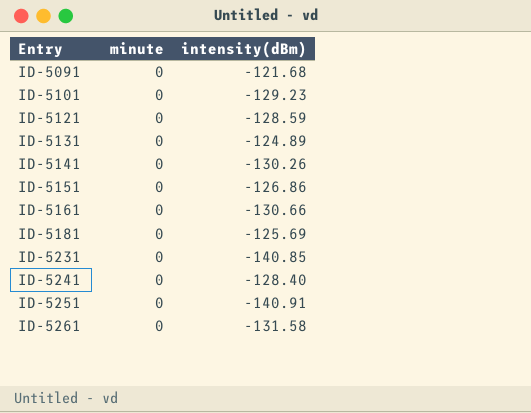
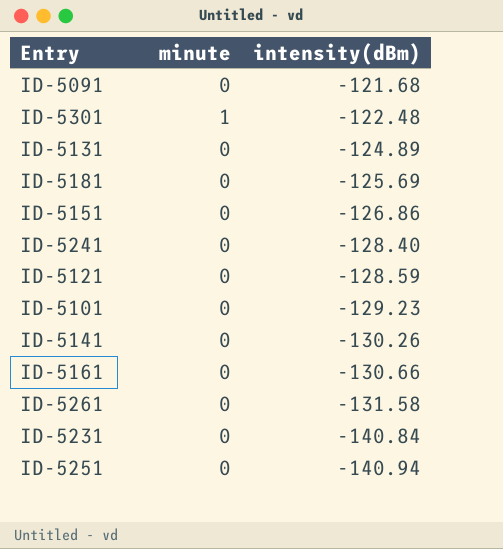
row order: Entry ascending -> intensity(dBm) descending
row ID-5301: none -> 1 | -122.48
ID-5231 | intensity(dBm): -140.85 -> -140.84
ID-5251 | intensity(dBm): -140.91 -> -140.94

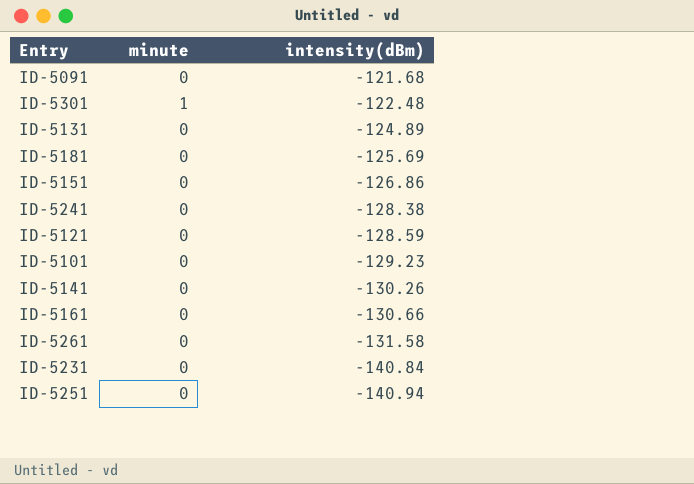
ID-5241 | intensity(dBm): -128.40 -> -128.38

